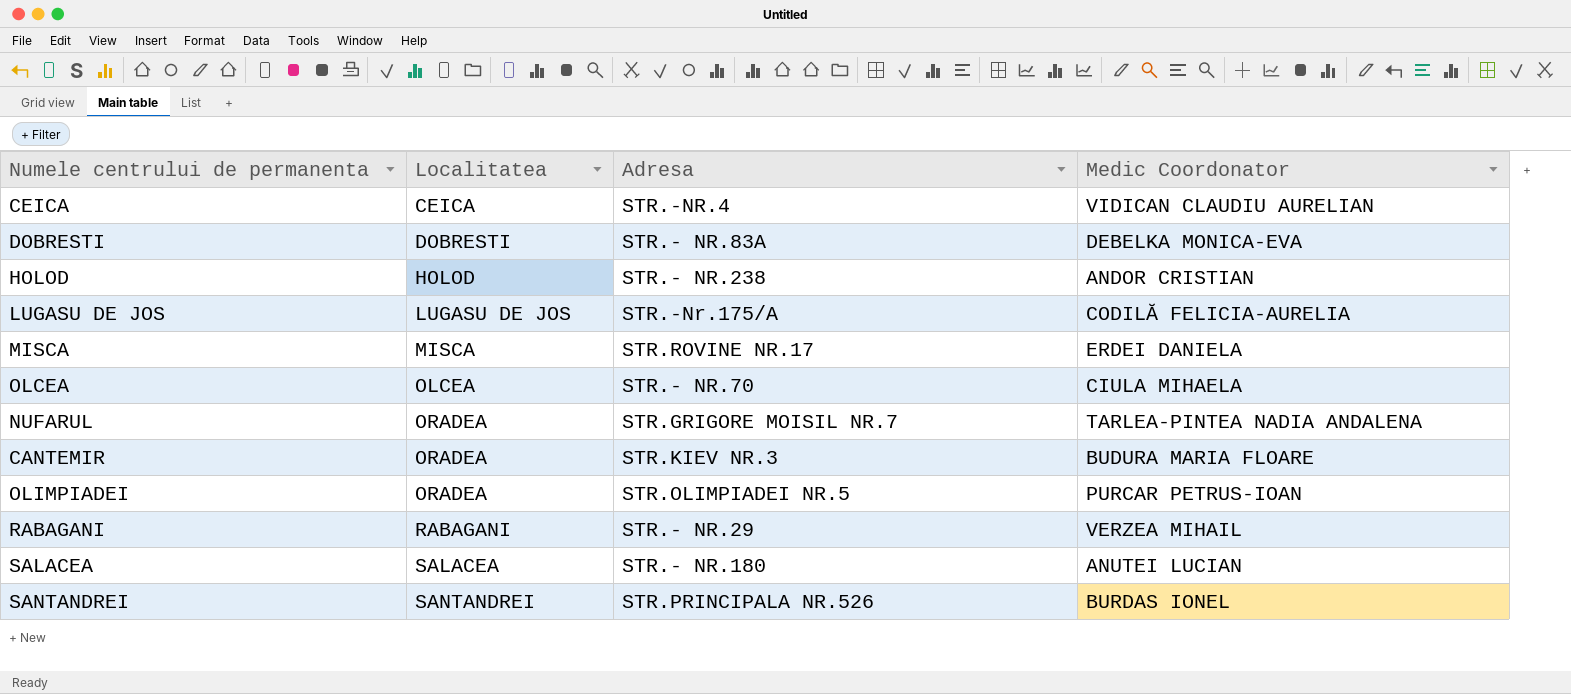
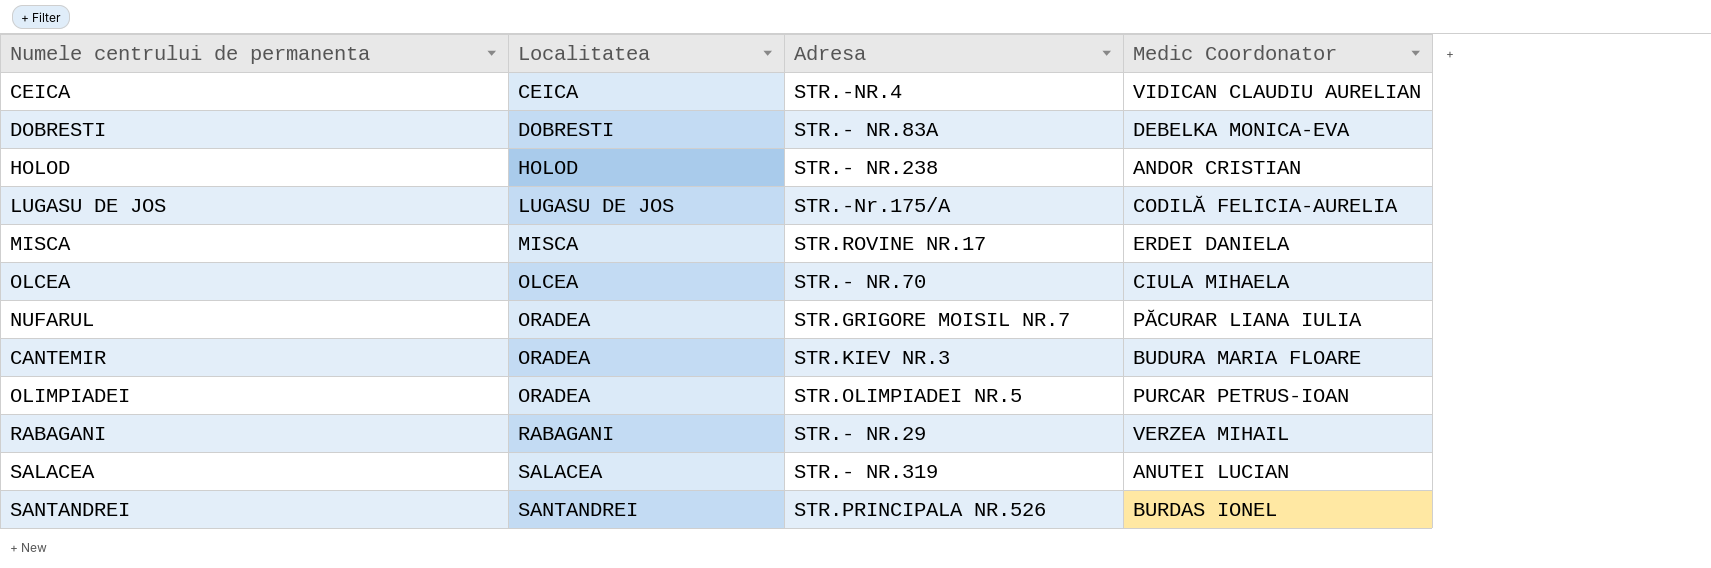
NUFARUL | Medic Coordonator: TARLEA-PINTEA NADIA ANDALENA -> PĂCURAR LIANA IULIA
SALACEA | Adresa: STR.- NR.180 -> STR.- NR.319

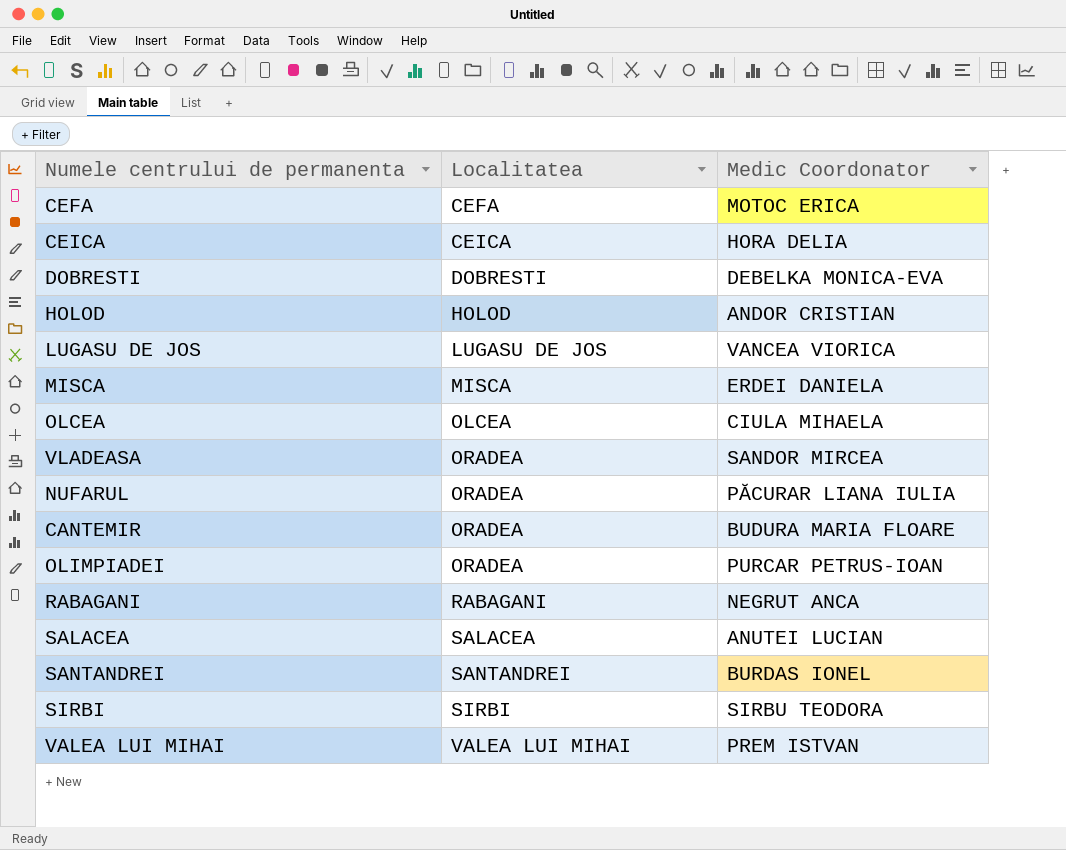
column Adresa | position: 3 -> none
row CEFA: none -> CEFA | MOTOC ERICA
CEICA | Medic Coordonator: VIDICAN CLAUDIU AURELIAN -> HORA DELIA
LUGASU DE JOS | Medic Coordonator: CODILĂ FELICIA-AURELIA -> VANCEA VIORICA
row VLADEASA: none -> ORADEA | SANDOR MIRCEA
RABAGANI | Medic Coordonator: VERZEA MIHAIL -> NEGRUT ANCA
row SIRBI: none -> SIRBI | SIRBU TEODORA
row VALEA LUI MIHAI: none -> VALEA LUI MIHAI | PREM ISTVAN

